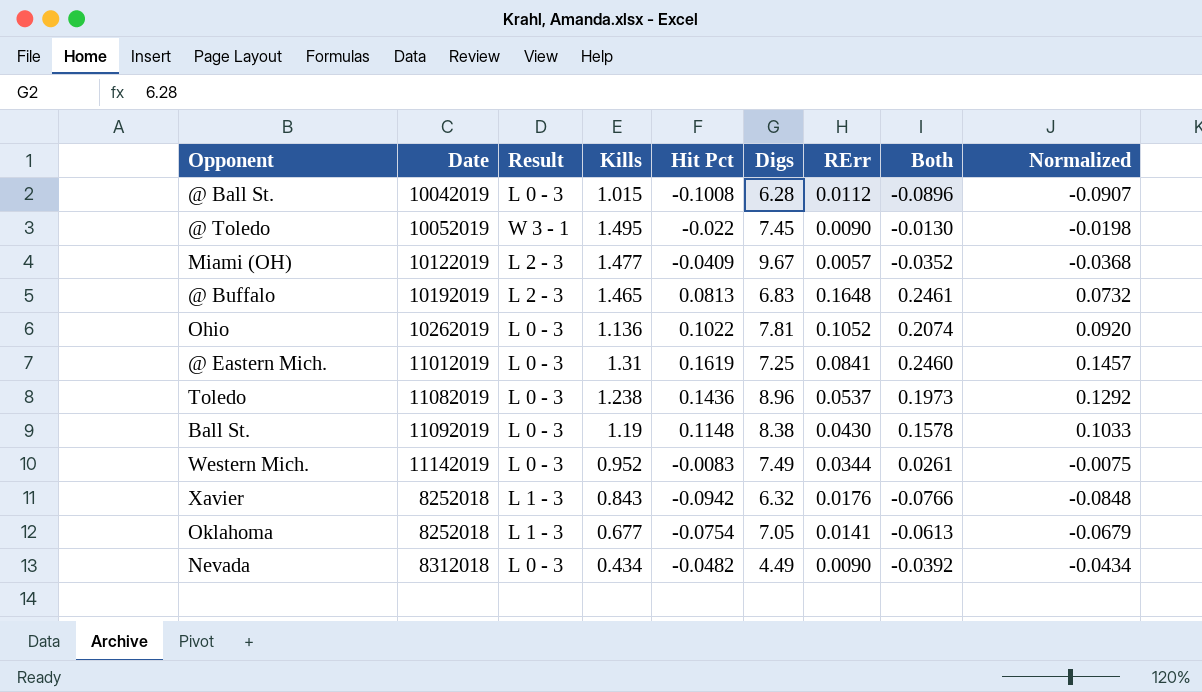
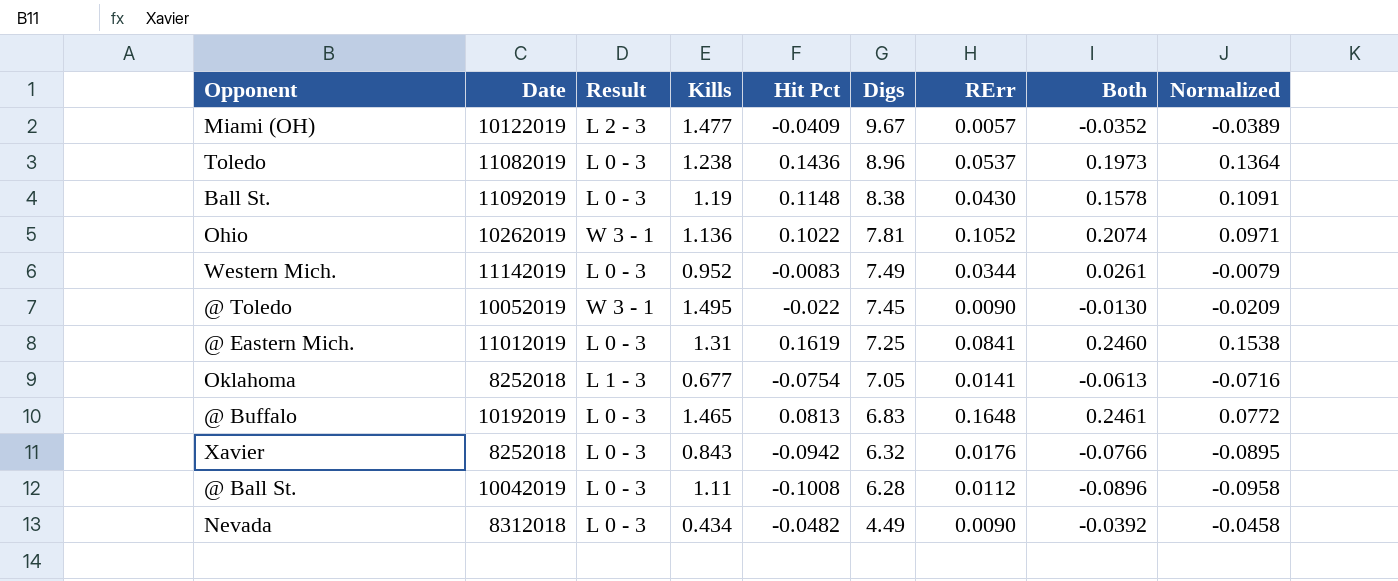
row order: none -> Digs descending
column Normalized | formula: [Hit Pct] * 0.9 -> [Hit Pct] * 0.95
Ohio | Result: L 0 - 3 -> W 3 - 1
@ Buffalo | Result: L 2 - 3 -> L 0 - 3
Xavier | Result: L 1 - 3 -> L 0 - 3
@ Ball St. | Kills: 1.015 -> 1.11

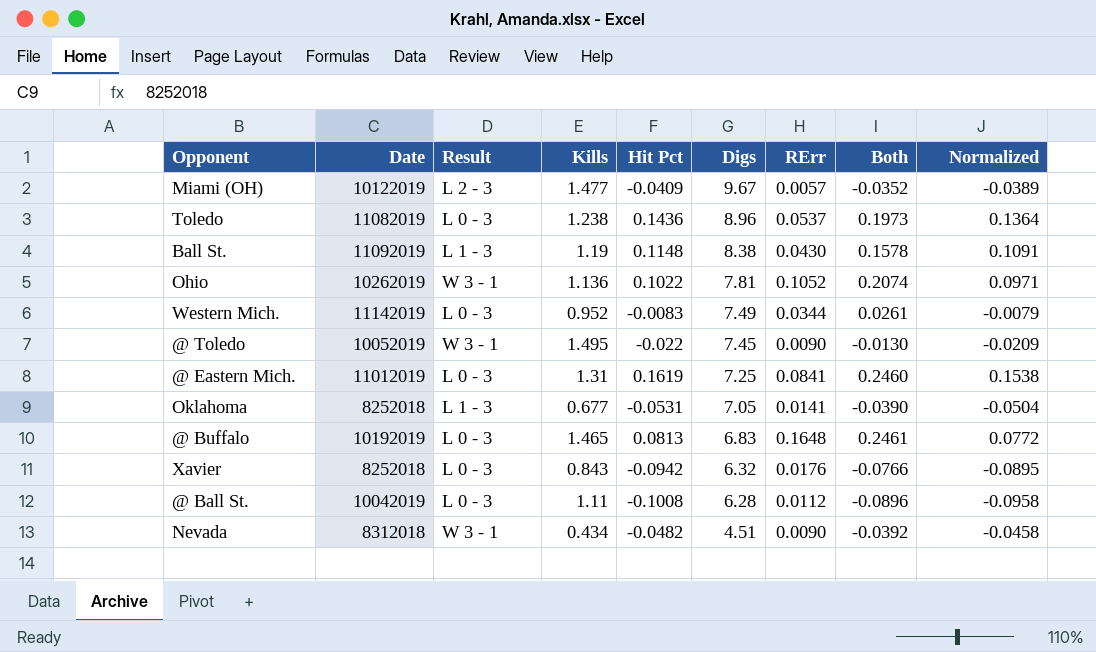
Ball St. | Result: L 0 - 3 -> L 1 - 3
Oklahoma | Hit Pct: -0.0754 -> -0.0531
Oklahoma | Both: -0.0613 -> -0.0390
Oklahoma | Normalized: -0.0716 -> -0.0504
Nevada | Result: L 0 - 3 -> W 3 - 1
Nevada | Digs: 4.49 -> 4.51

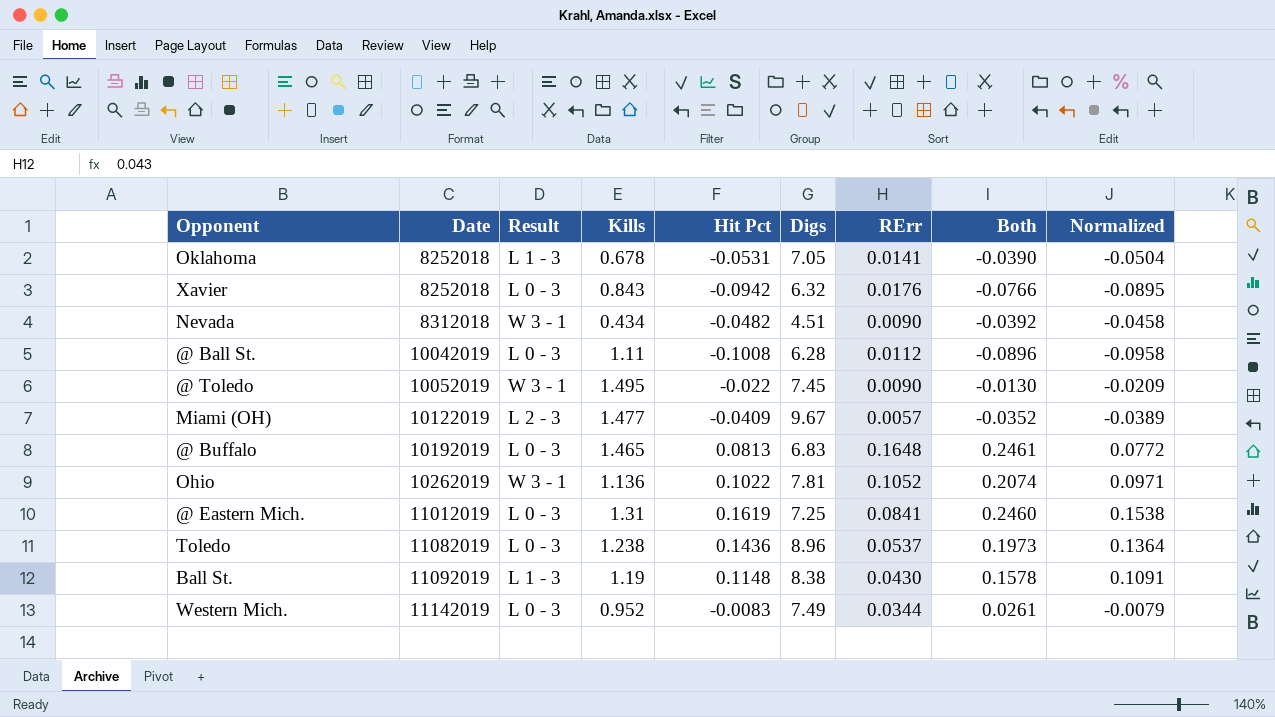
row order: Digs descending -> Date ascending
Oklahoma | Kills: 0.677 -> 0.678

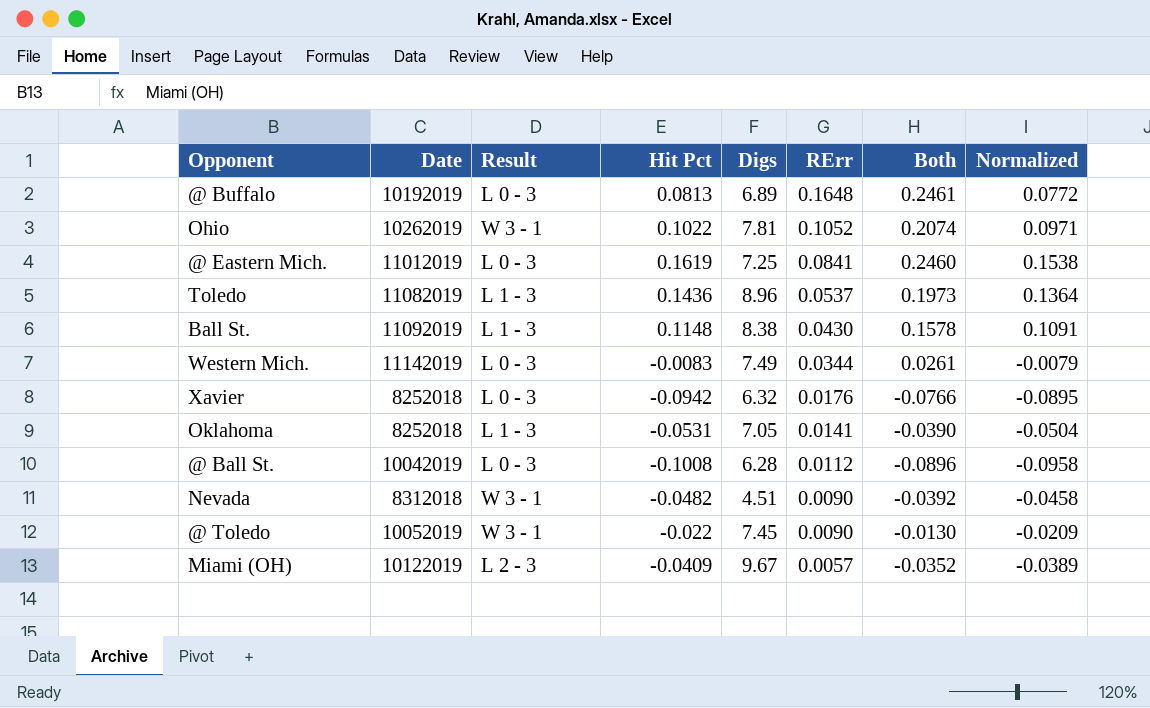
row order: Date ascending -> RErr descending
column Kills | position: 4 -> none
@ Buffalo | Digs: 6.83 -> 6.89
Toledo | Result: L 0 - 3 -> L 1 - 3

